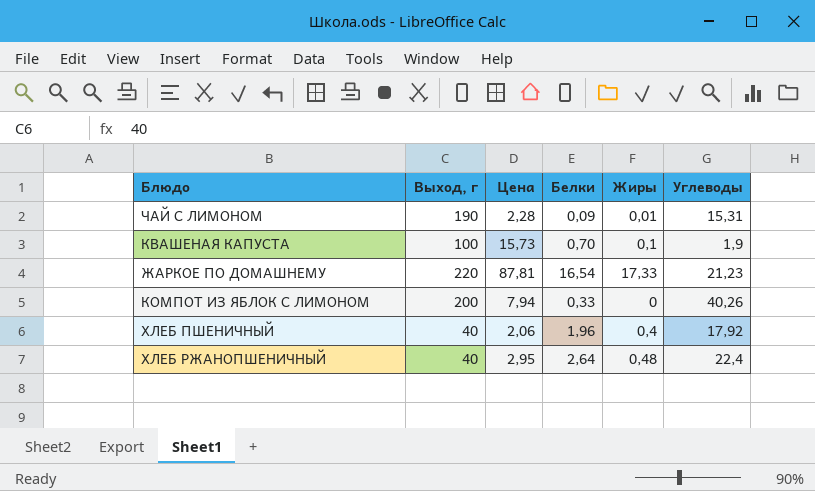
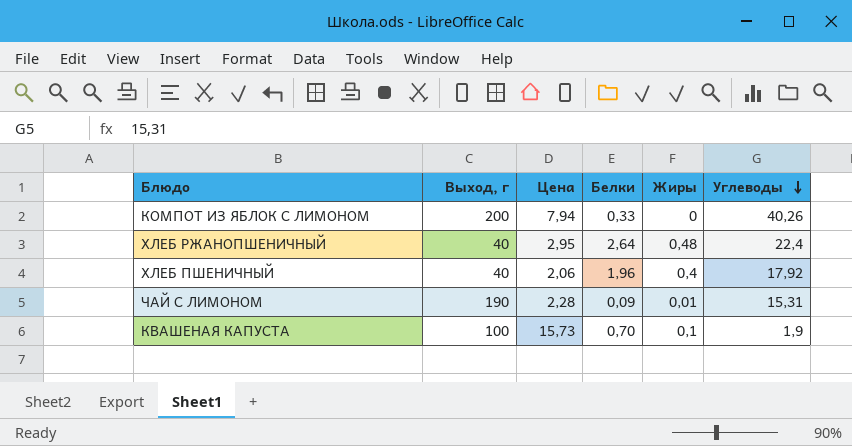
row order: none -> Углеводы descending
row ЖАРКОЕ ПО ДОМАШНЕМУ: 220 | 87,81 | 16,54 | 17,33 | 21,23 -> none

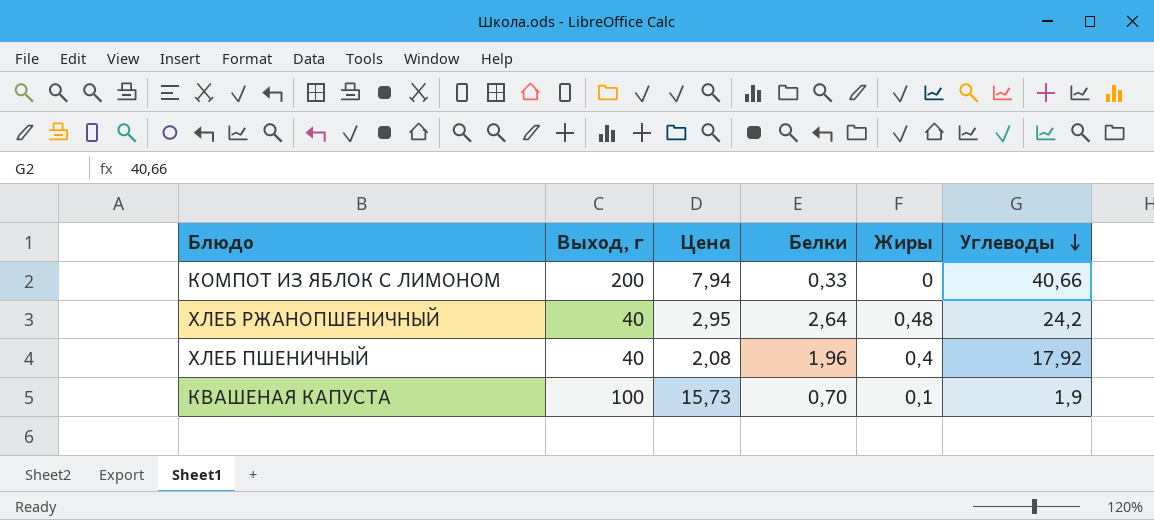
row ЧАЙ С ЛИМОНОМ: 190 | 2,28 | 0,09 | 0,01 | 15,31 -> none
КОМПОТ ИЗ ЯБЛОК С ЛИМОНОМ | Углеводы: 40,26 -> 40,66
ХЛЕБ РЖАНОПШЕНИЧНЫЙ | Углеводы: 22,4 -> 24,2
ХЛЕБ ПШЕНИЧНЫЙ | Цена: 2,06 -> 2,08

